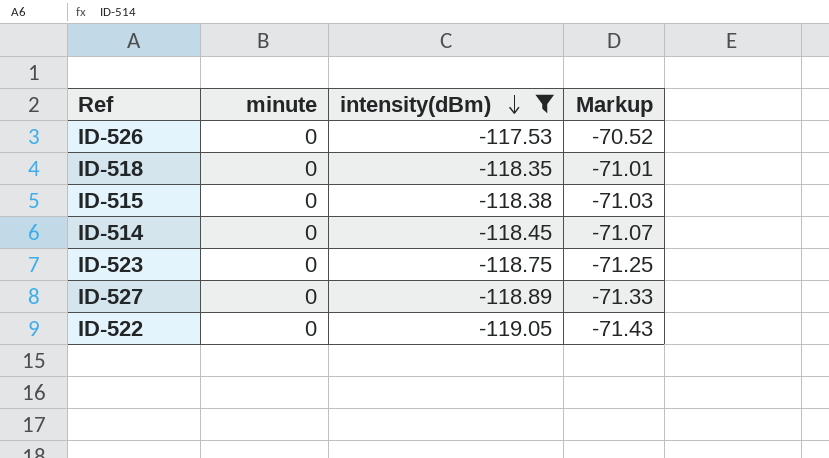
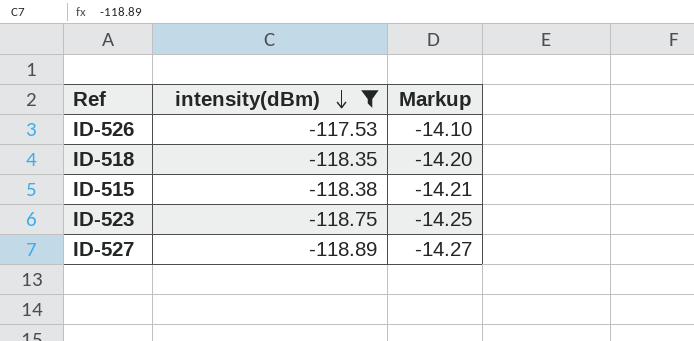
column minute | position: 2 -> none
column Markup | formula: [intensity(dBm)] * 0.6 -> [intensity(dBm)] * 0.12
row ID-514: 0 | -118.45 | -71.07 -> none
row ID-522: 0 | -119.05 | -71.43 -> none

